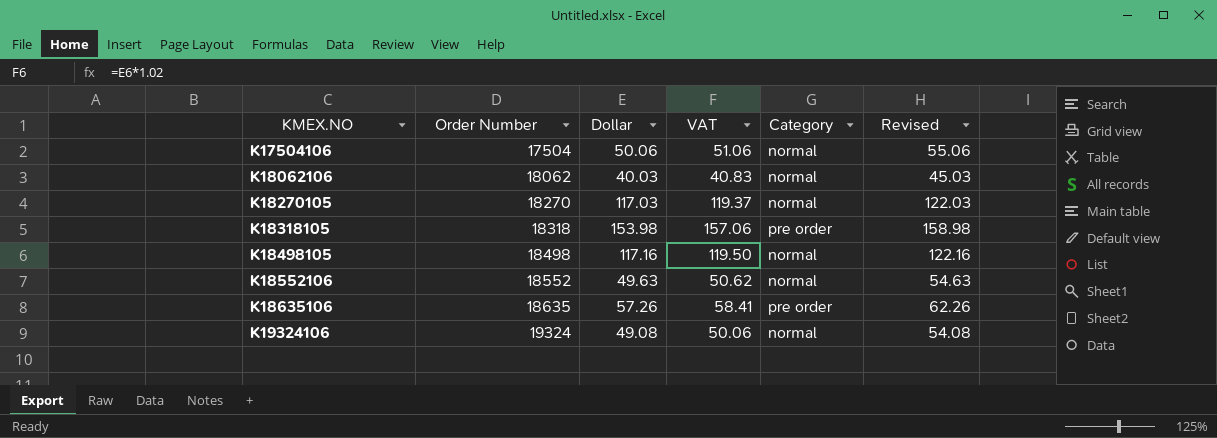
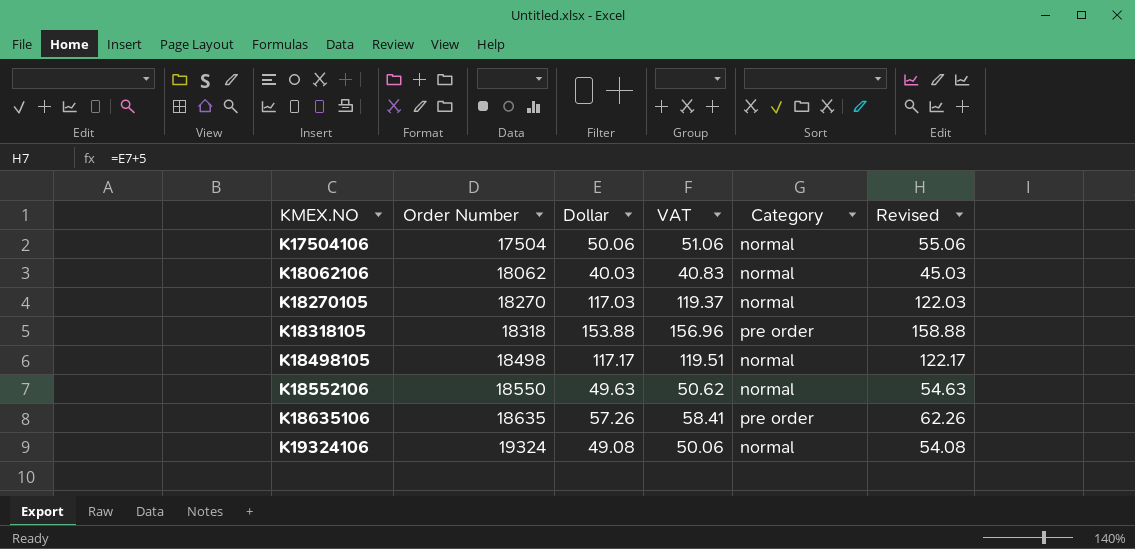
K18318105 | Dollar: 153.98 -> 153.88
K18318105 | VAT: 157.06 -> 156.96
K18318105 | Revised: 158.98 -> 158.88
K18498105 | Dollar: 117.16 -> 117.17
K18498105 | VAT: 119.50 -> 119.51
K18498105 | Revised: 122.16 -> 122.17
K18552106 | Order Number: 18552 -> 18550

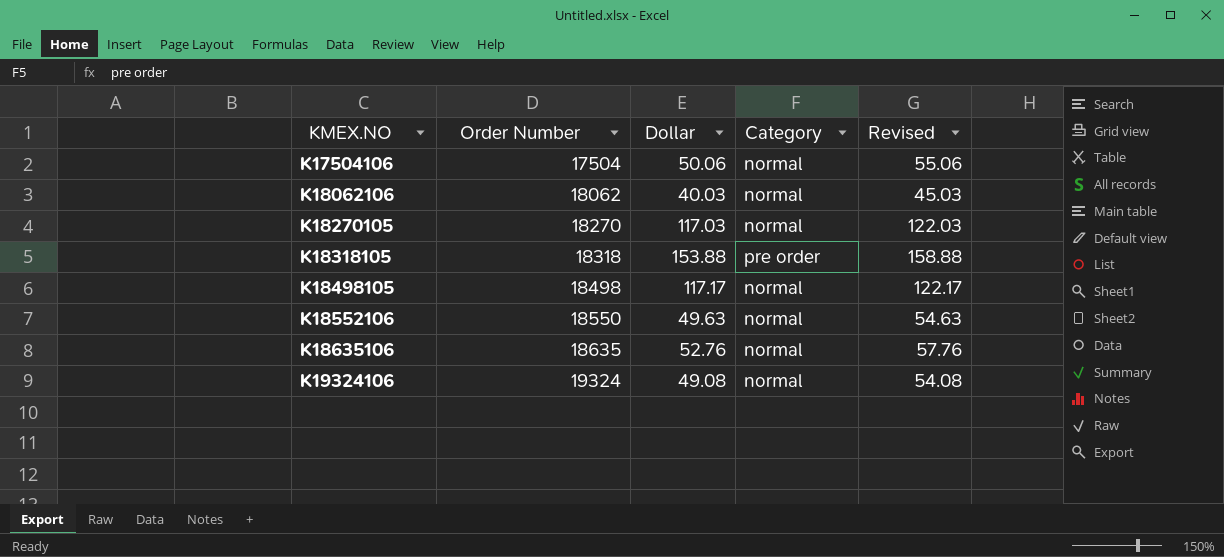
column VAT | formula: [Dollar] * 1.02 -> none
K18635106 | Dollar: 57.26 -> 52.76
K18635106 | Category: pre order -> normal
K18635106 | Revised: 62.26 -> 57.76

